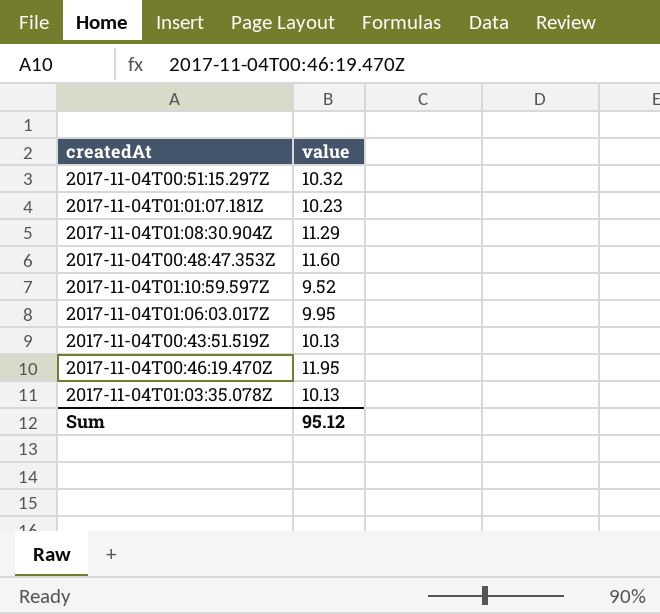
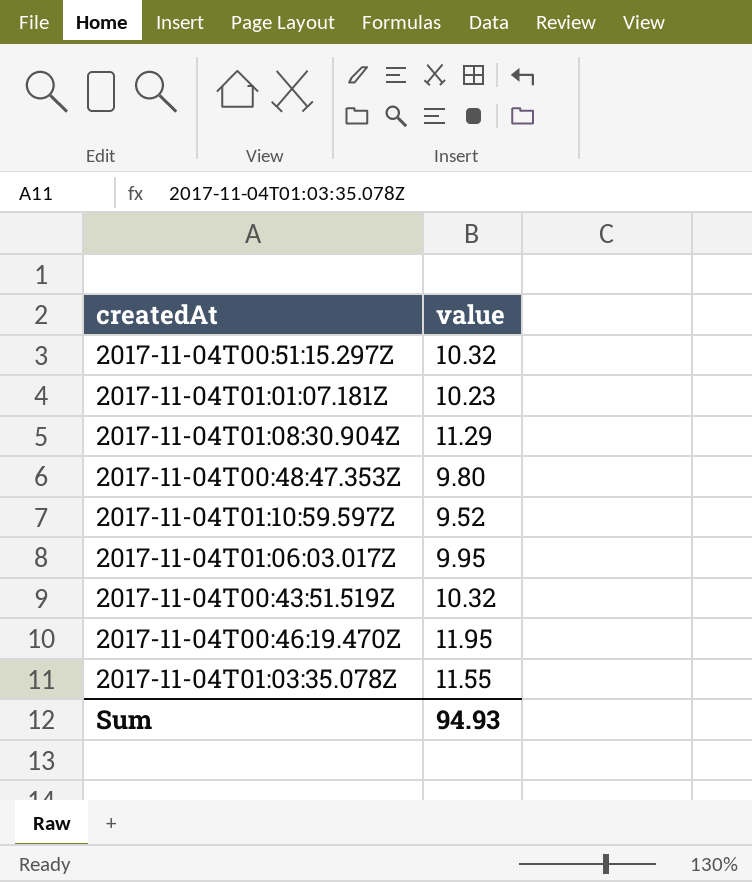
2017-11-04T00:48:47.353Z | value: 11.60 -> 9.80
2017-11-04T00:43:51.519Z | value: 10.13 -> 10.32
2017-11-04T01:03:35.078Z | value: 10.13 -> 11.55
Sum | value: 95.12 -> 94.93

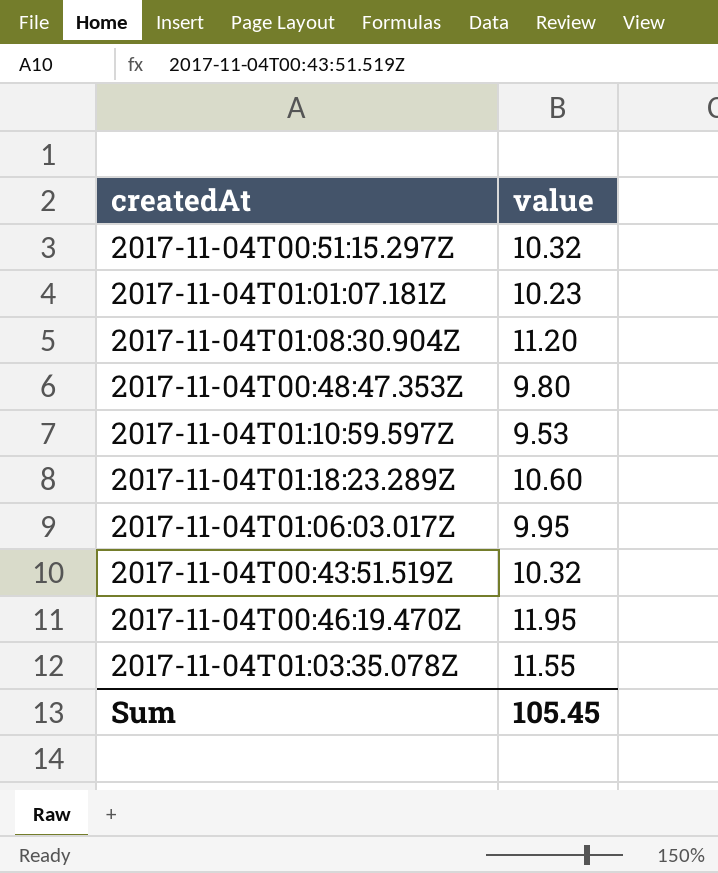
2017-11-04T01:08:30.904Z | value: 11.29 -> 11.20
2017-11-04T01:10:59.597Z | value: 9.52 -> 9.53
row 2017-11-04T01:18:23.289Z: none -> 10.60
Sum | value: 94.93 -> 105.45

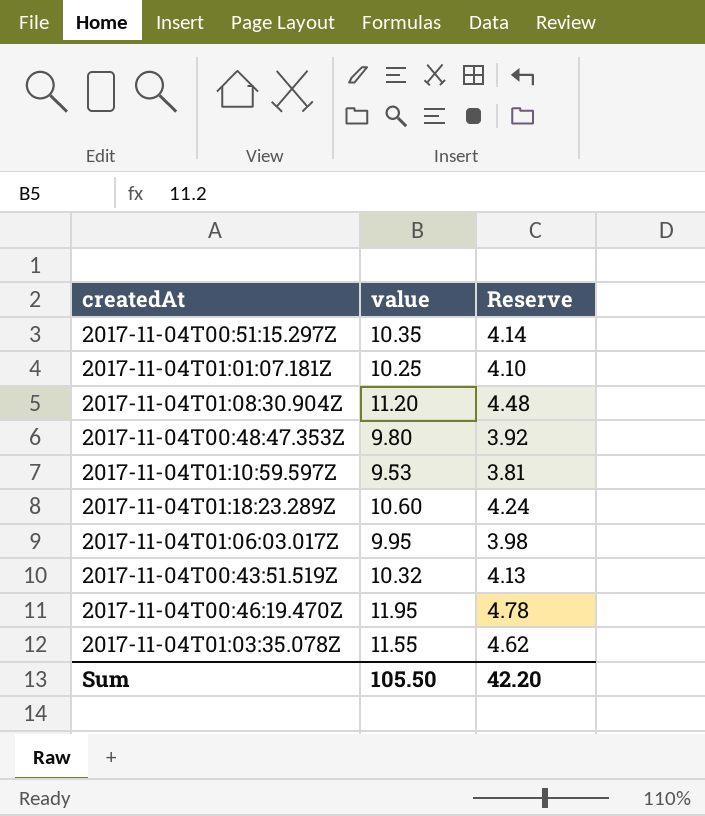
column Reserve | formula: none -> [value] * 0.4
2017-11-04T00:51:15.297Z | value: 10.32 -> 10.35
2017-11-04T01:01:07.181Z | value: 10.23 -> 10.25
Sum | value: 105.45 -> 105.50

